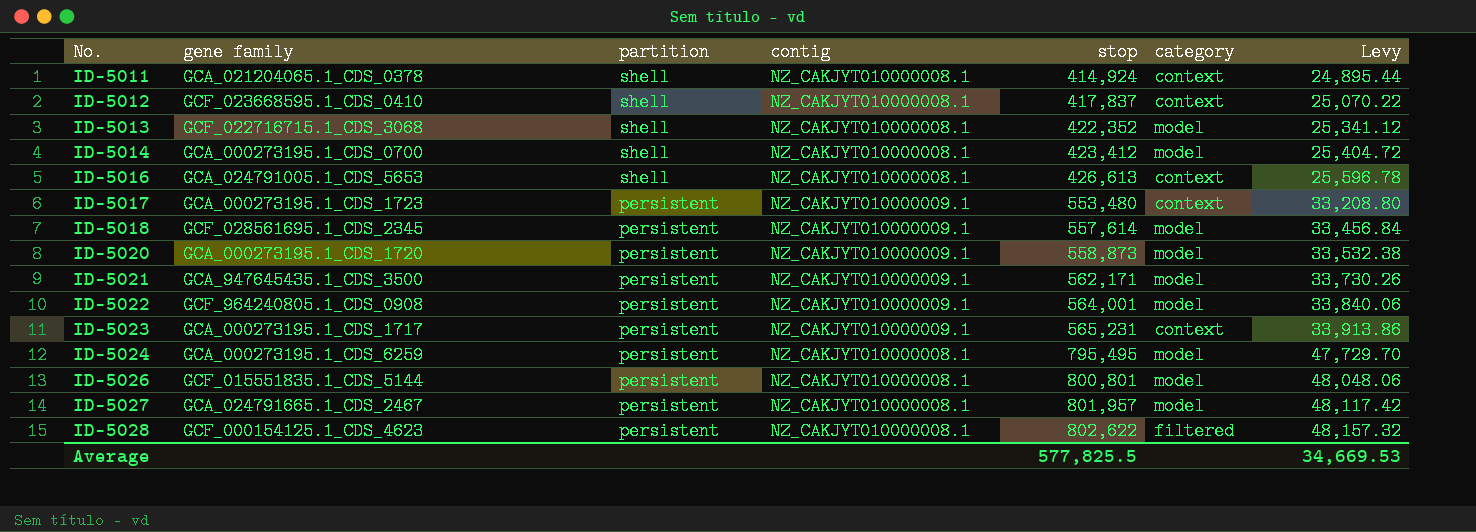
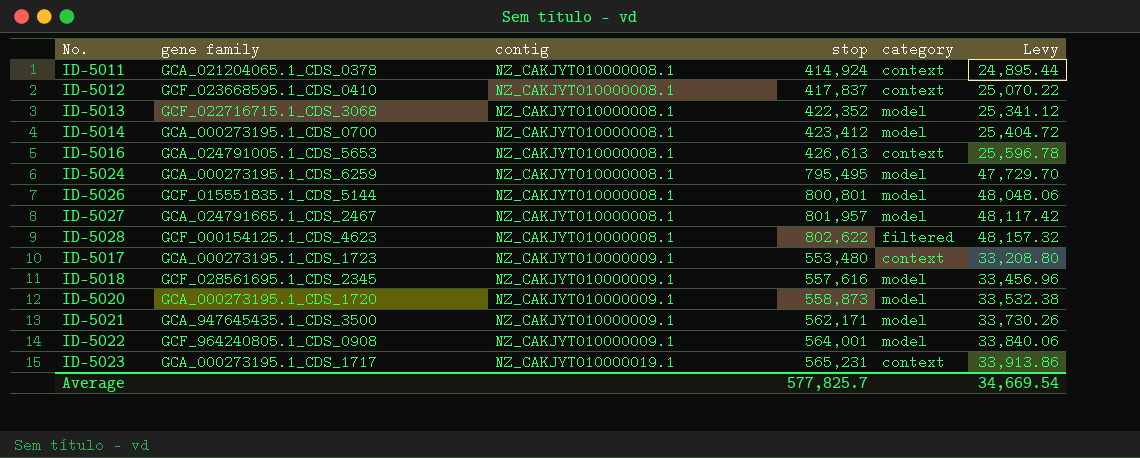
row order: No. ascending -> contig ascending
column partition | position: 3 -> none
ID-5018 | stop: 557,614 -> 557,616
ID-5018 | Levy: 33,456.84 -> 33,456.96
ID-5023 | contig: NZ_CAKJYT010000009.1 -> NZ_CAKJYT010000019.1
Average | stop: 577,825.5 -> 577,825.7
Average | Levy: 34,669.53 -> 34,669.54

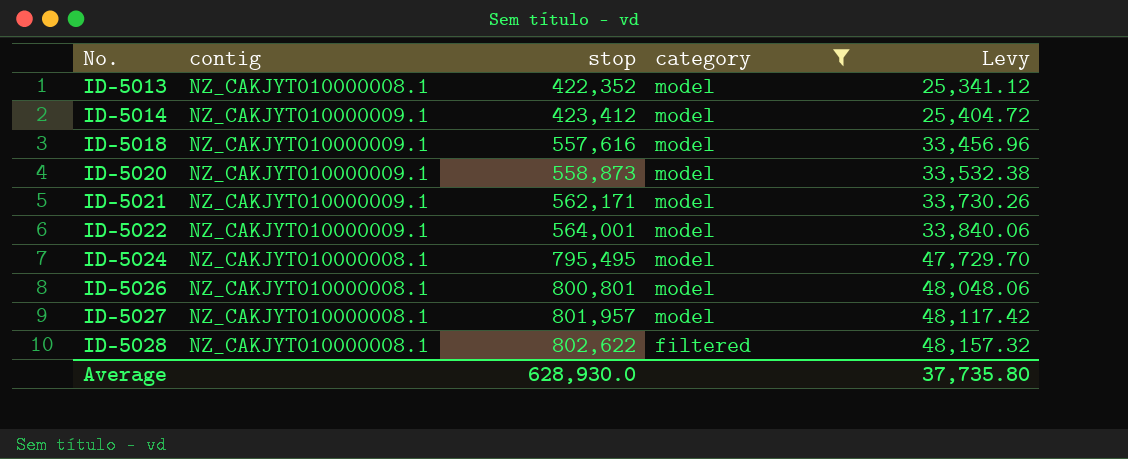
filter: none -> category != context
row order: contig ascending -> No. ascending
column gene family | position: 2 -> none
ID-5014 | contig: NZ_CAKJYT010000008.1 -> NZ_CAKJYT010000009.1
Average | stop: 577,825.7 -> 628,930.0
Average | Levy: 34,669.54 -> 37,735.80

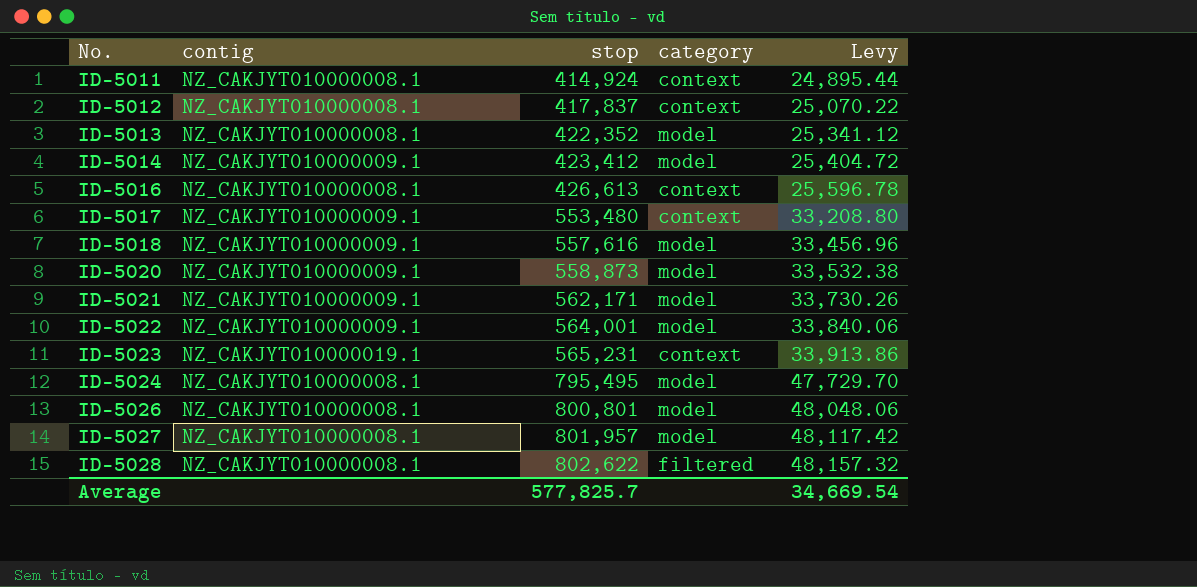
filter: category != context -> none
Average | stop: 628,930.0 -> 577,825.7
Average | Levy: 37,735.80 -> 34,669.54

